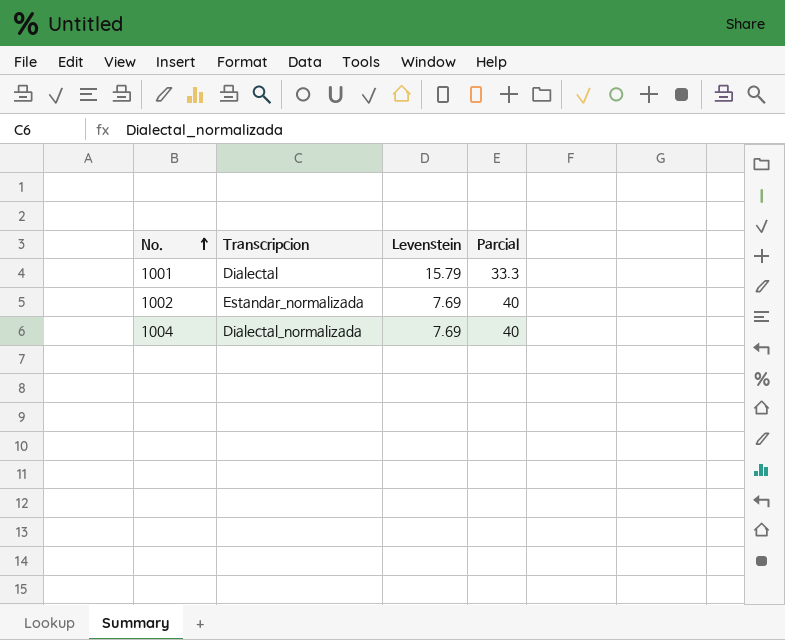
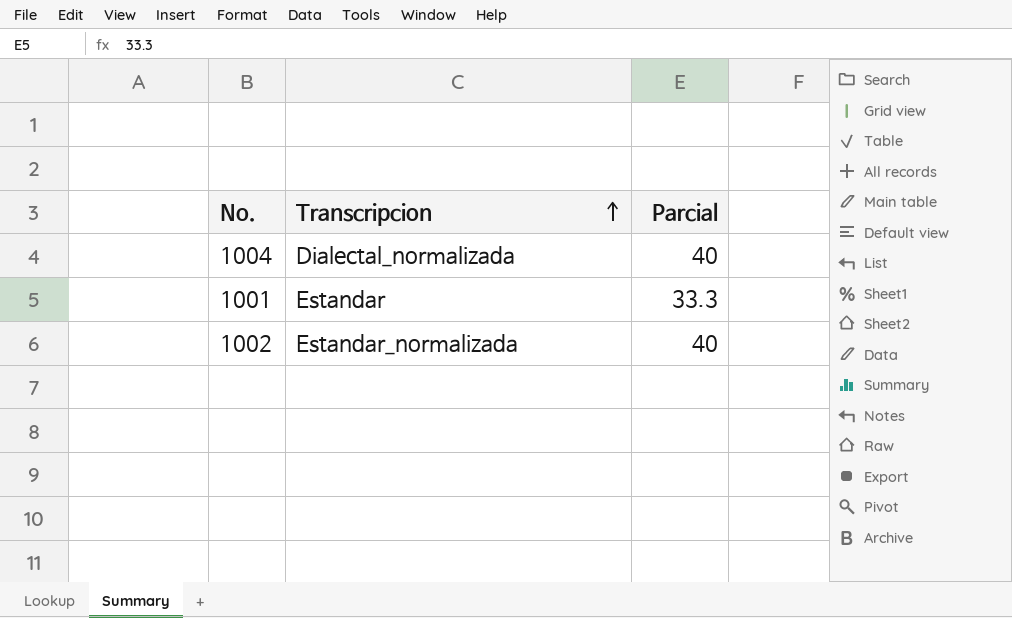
row order: No. ascending -> Transcripcion ascending
column Levenstein | position: 3 -> none
1001 | Transcripcion: Dialectal -> Estandar

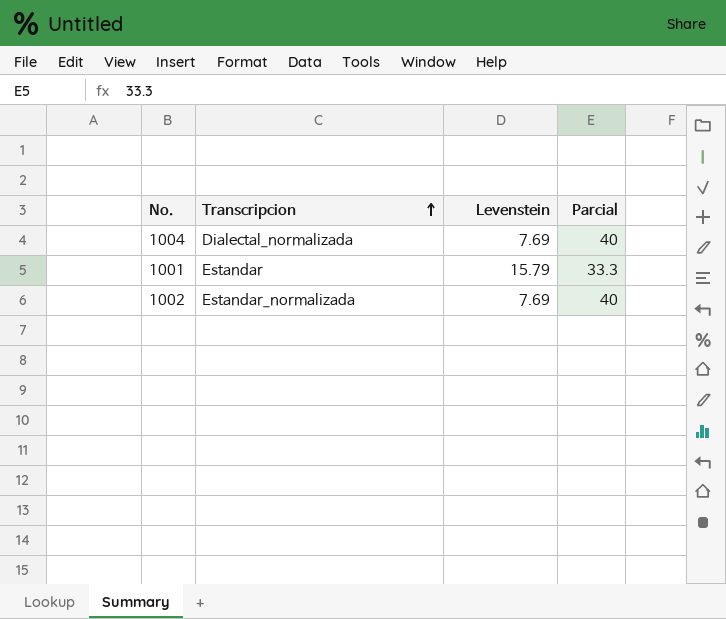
column Levenstein | position: none -> 3

